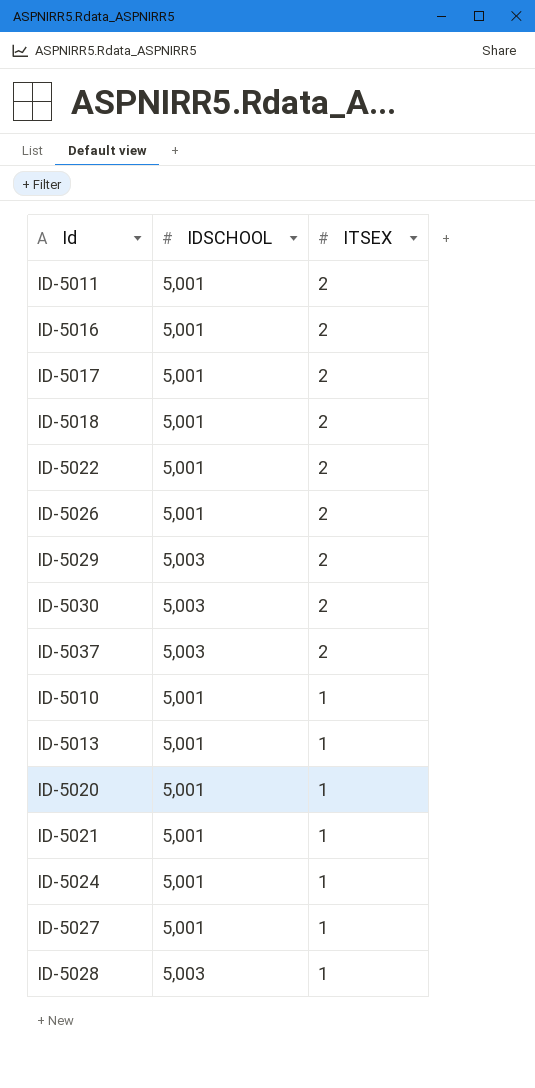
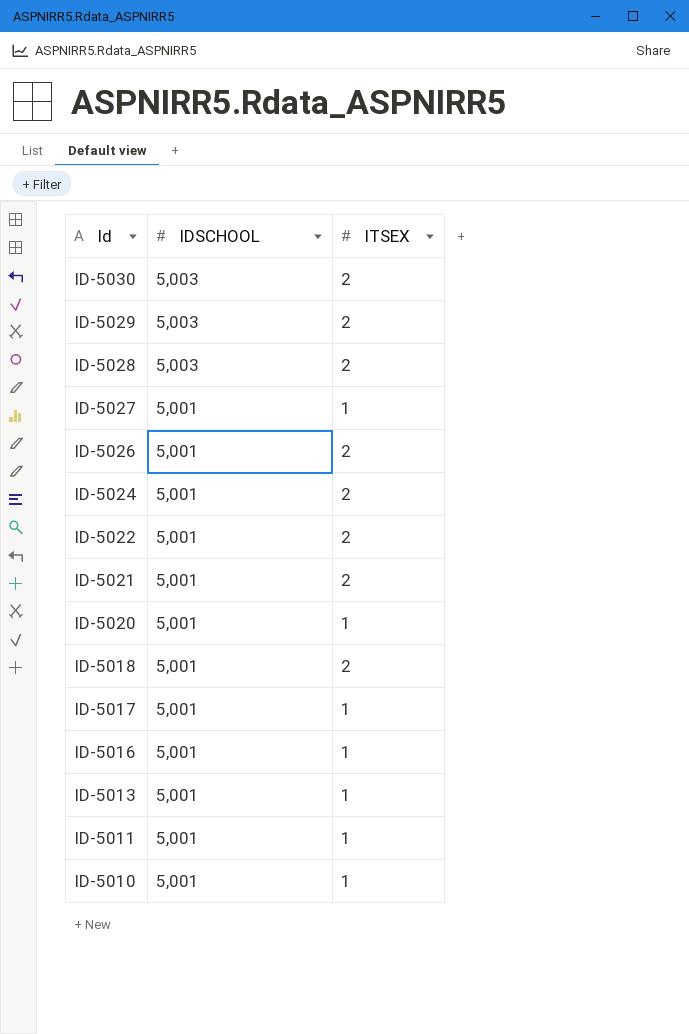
row order: ITSEX descending -> Id descending
row ID-5037: 5,003 | 2 -> none
ID-5028 | ITSEX: 1 -> 2
ID-5024 | ITSEX: 1 -> 2
ID-5021 | ITSEX: 1 -> 2
ID-5017 | ITSEX: 2 -> 1
ID-5016 | ITSEX: 2 -> 1
ID-5011 | ITSEX: 2 -> 1

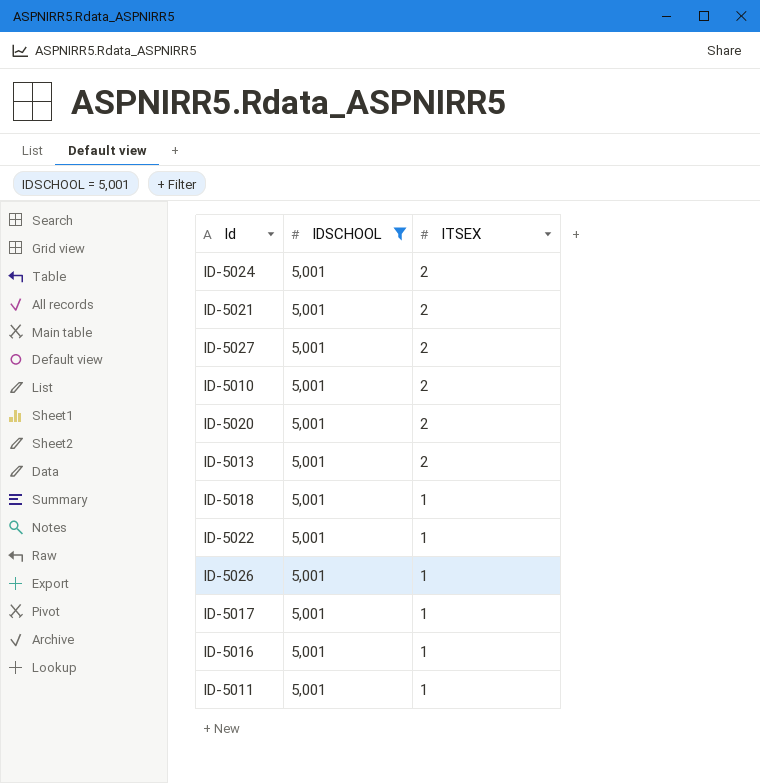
filter: none -> IDSCHOOL = 5,001
row order: Id descending -> ITSEX descending
ID-5027 | ITSEX: 1 -> 2
ID-5010 | ITSEX: 1 -> 2
ID-5020 | ITSEX: 1 -> 2
ID-5013 | ITSEX: 1 -> 2
ID-5018 | ITSEX: 2 -> 1
ID-5022 | ITSEX: 2 -> 1
ID-5026 | ITSEX: 2 -> 1

